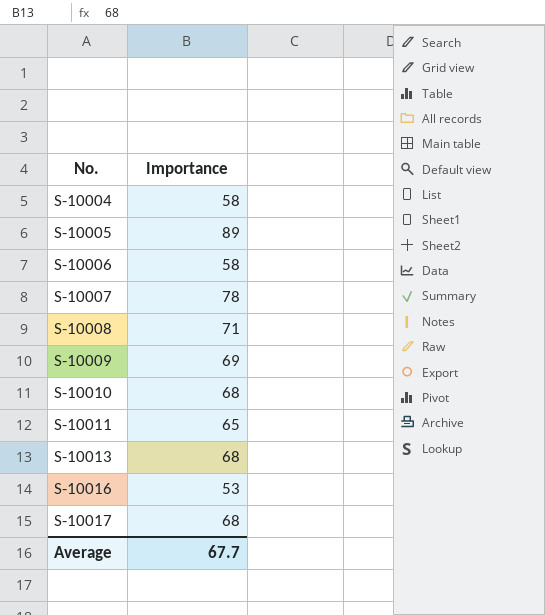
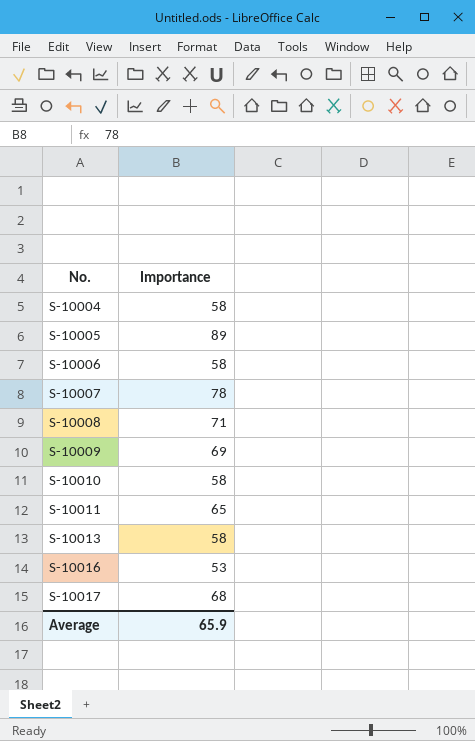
S-10010 | Importance: 68 -> 58
S-10013 | Importance: 68 -> 58
Average | Importance: 67.7 -> 65.9

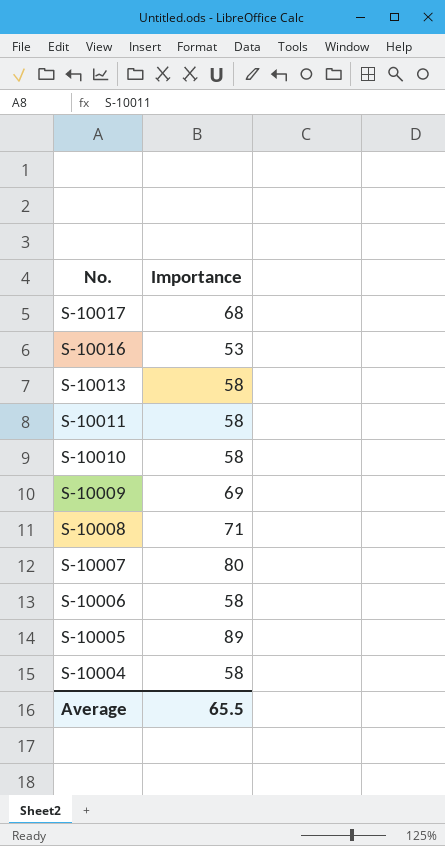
row order: No. ascending -> No. descending
S-10011 | Importance: 65 -> 58
S-10007 | Importance: 78 -> 80
Average | Importance: 65.9 -> 65.5

